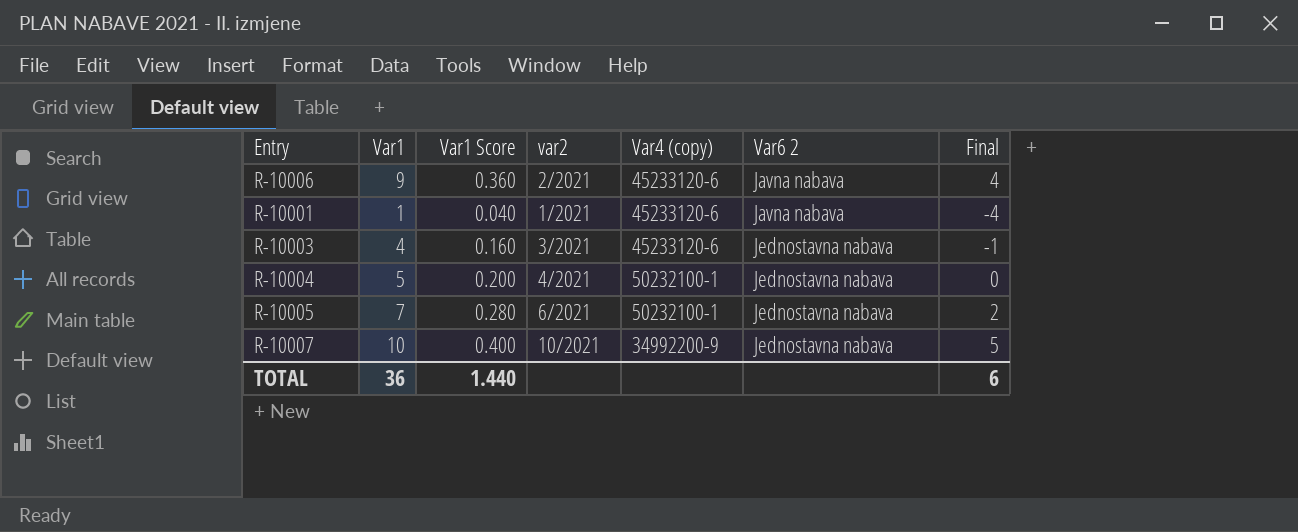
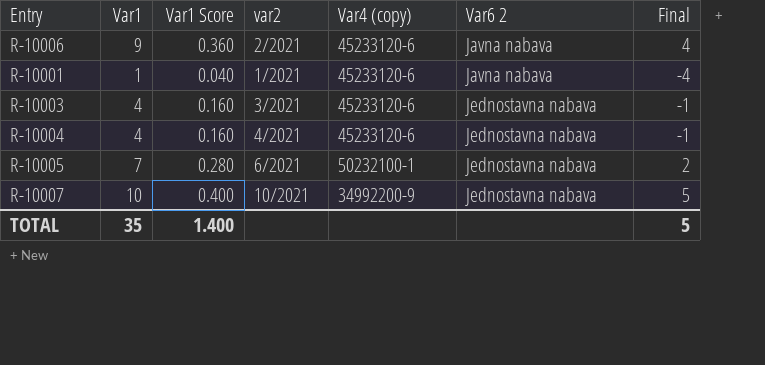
R-10004 | Var1: 5 -> 4
R-10004 | Var1 Score: 0.200 -> 0.160
R-10004 | Var4 (copy): 50232100-1 -> 45233120-6
R-10004 | Final: 0 -> -1
TOTAL | Var1: 36 -> 35
TOTAL | Var1 Score: 1.440 -> 1.400
TOTAL | Final: 6 -> 5

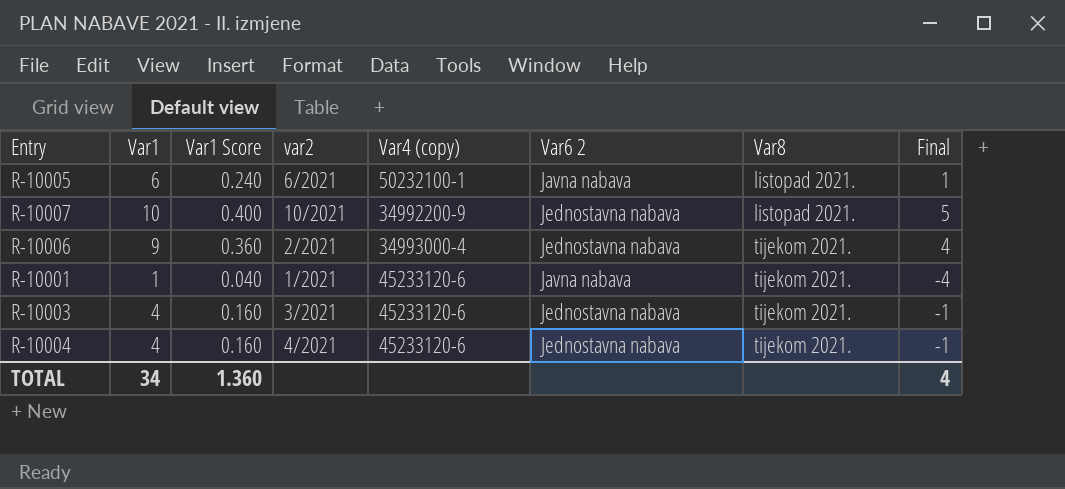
row order: Var6 2 ascending -> Var8 ascending
column Var8 | position: none -> 7
R-10005 | Var1: 7 -> 6
R-10005 | Var1 Score: 0.280 -> 0.240
R-10005 | Var6 2: Jednostavna nabava -> Javna nabava
R-10005 | Final: 2 -> 1
R-10006 | Var4 (copy): 45233120-6 -> 34993000-4
R-10006 | Var6 2: Javna nabava -> Jednostavna nabava
TOTAL | Var1: 35 -> 34
TOTAL | Var1 Score: 1.400 -> 1.360
TOTAL | Final: 5 -> 4

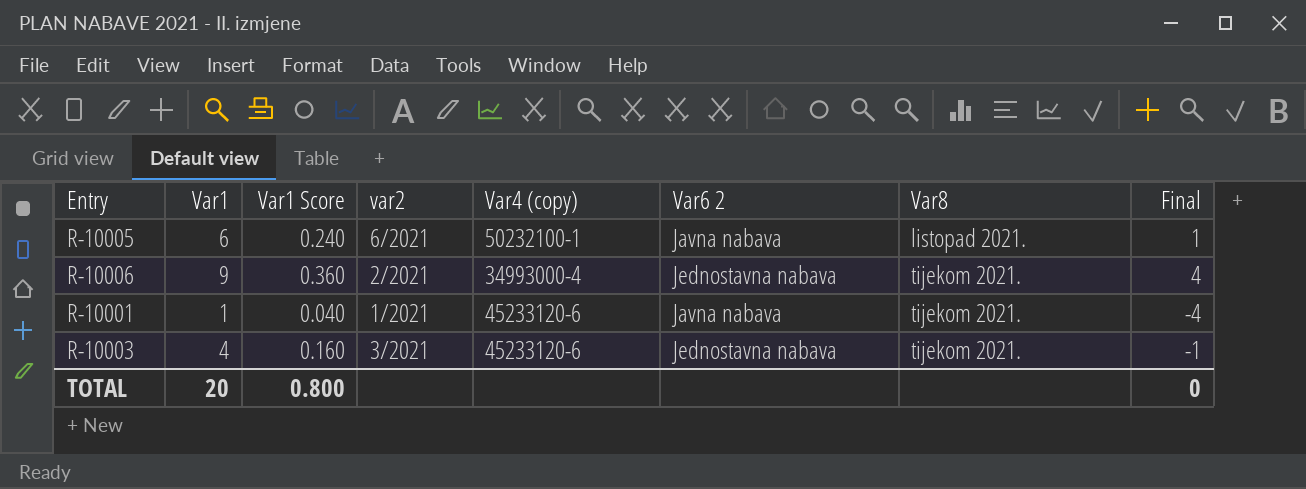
row R-10007: 10 | 0.400 | 10/2021 | 34992200-9 | Jednostavna nabava | listopad 2021. | 5 -> none
row R-10004: 4 | 0.160 | 4/2021 | 45233120-6 | Jednostavna nabava | tijekom 2021. | -1 -> none
TOTAL | Var1: 34 -> 20
TOTAL | Var1 Score: 1.360 -> 0.800
TOTAL | Final: 4 -> 0

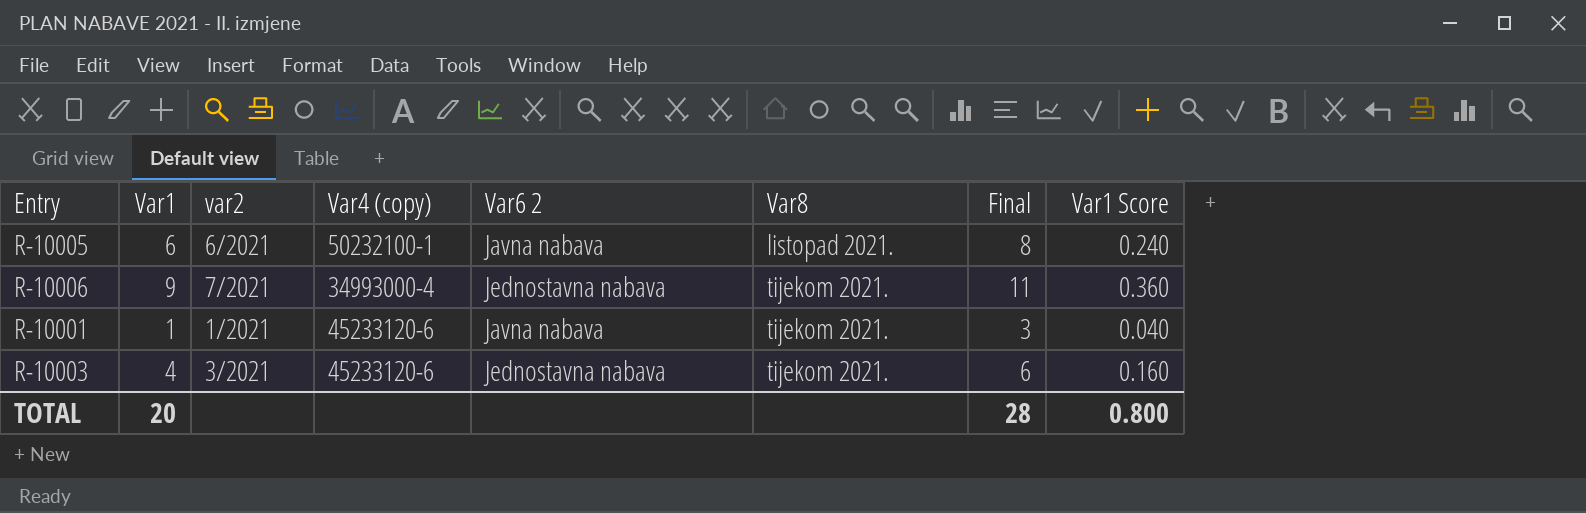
column Final | formula: [Var1] - 5 -> [Var1] + 2
column Var1 Score | position: 3 -> 8
R-10006 | var2: 2/2021 -> 7/2021
TOTAL | Final: 0 -> 28

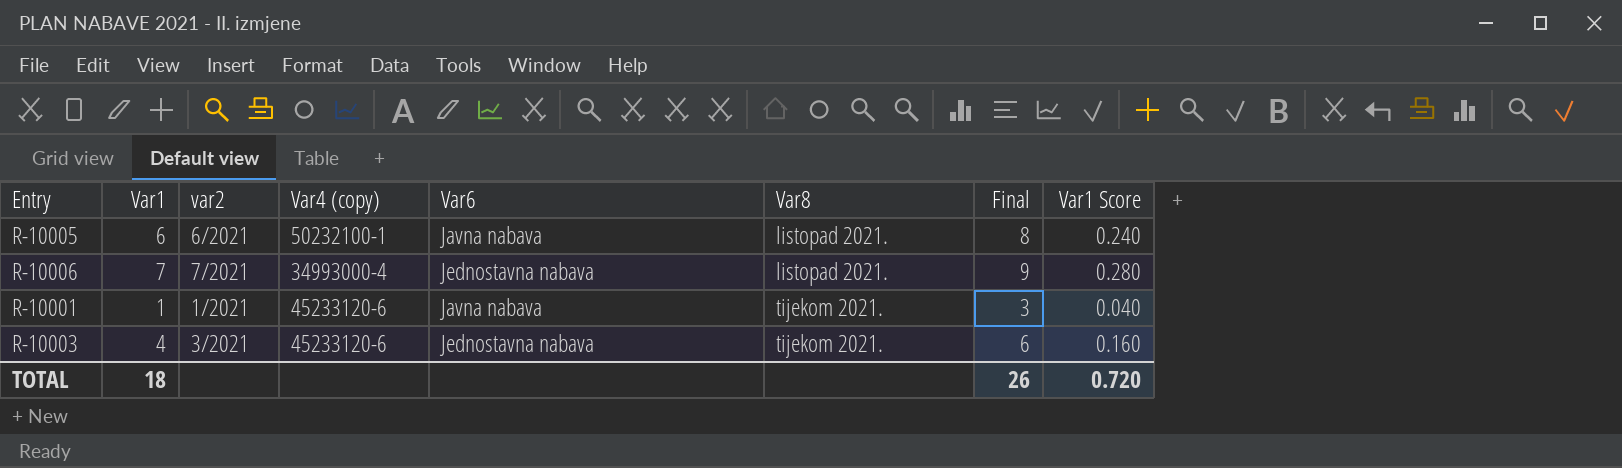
column name: Var6 2 -> Var6
R-10006 | Var1: 9 -> 7
R-10006 | Var8: tijekom 2021. -> listopad 2021.
R-10006 | Final: 11 -> 9
R-10006 | Var1 Score: 0.360 -> 0.280
TOTAL | Var1: 20 -> 18
TOTAL | Final: 28 -> 26
TOTAL | Var1 Score: 0.800 -> 0.720

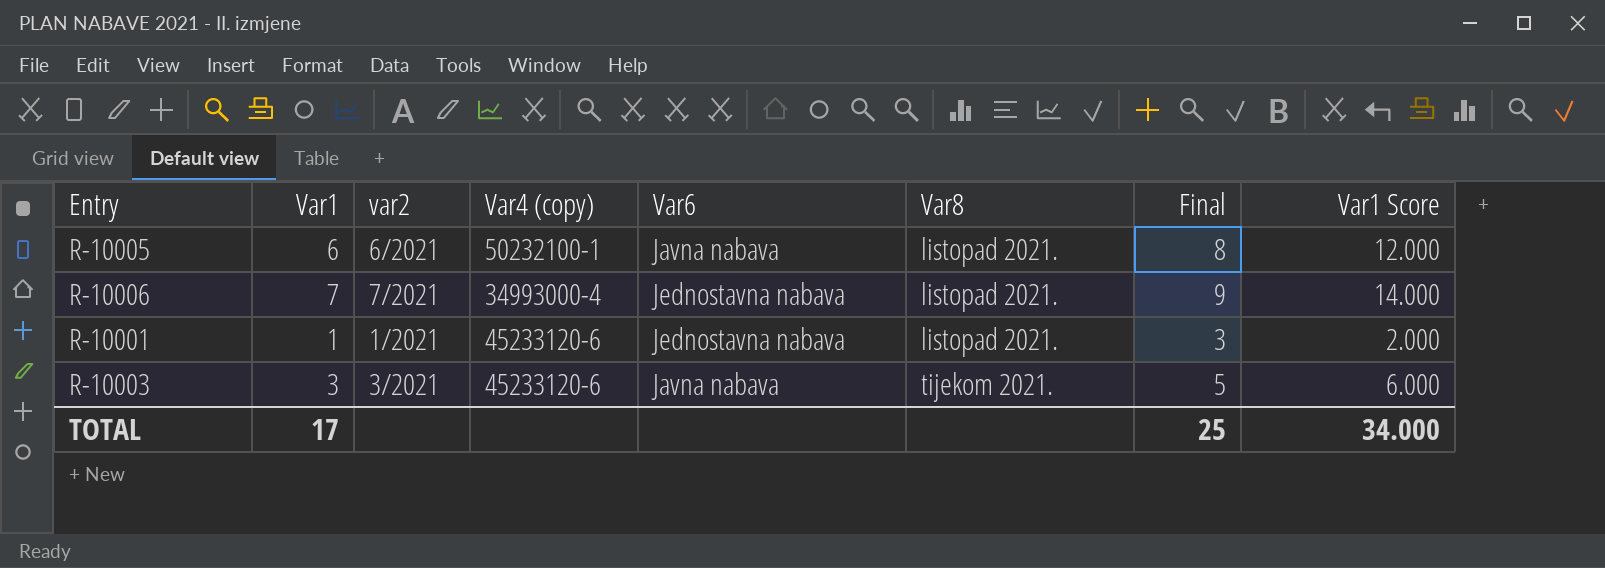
column Var1 Score | formula: [Var1] * 0.04 -> [Var1] * 2
R-10001 | Var6: Javna nabava -> Jednostavna nabava
R-10001 | Var8: tijekom 2021. -> listopad 2021.
R-10003 | Var1: 4 -> 3
R-10003 | Var6: Jednostavna nabava -> Javna nabava
R-10003 | Final: 6 -> 5
TOTAL | Var1: 18 -> 17
TOTAL | Final: 26 -> 25
TOTAL | Var1 Score: 0.720 -> 34.000

